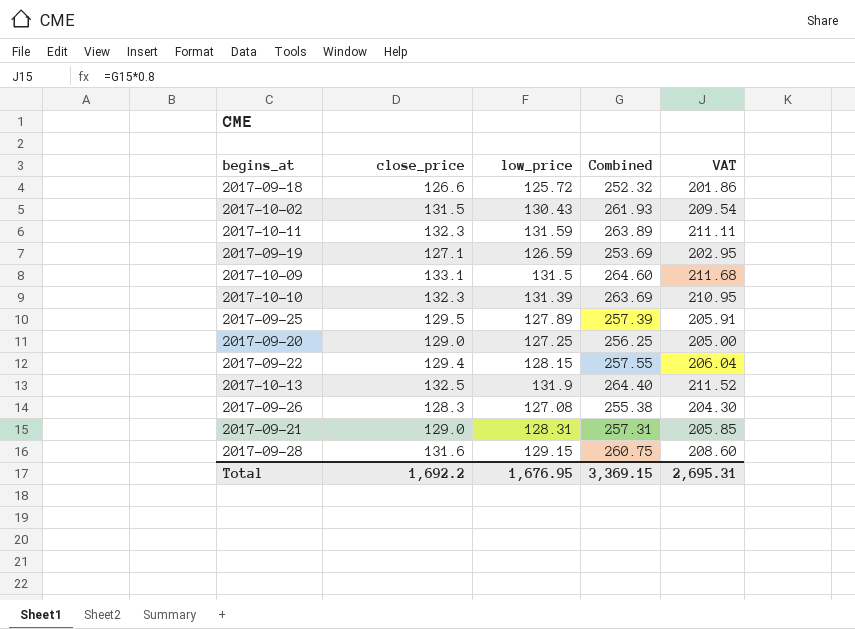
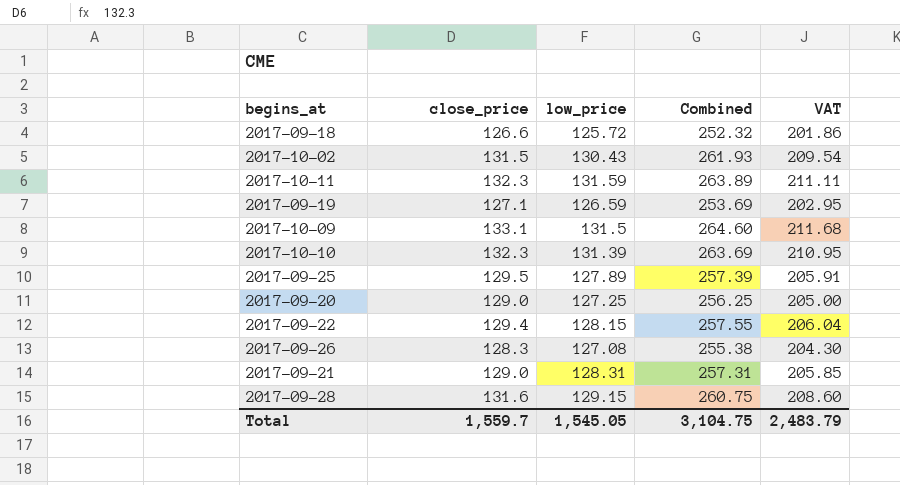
row 2017-10-13: 132.5 | 131.9 | 264.40 | 211.52 -> none
Total | close_price: 1,692.2 -> 1,559.7
Total | low_price: 1,676.95 -> 1,545.05
Total | Combined: 3,369.15 -> 3,104.75
Total | VAT: 2,695.31 -> 2,483.79

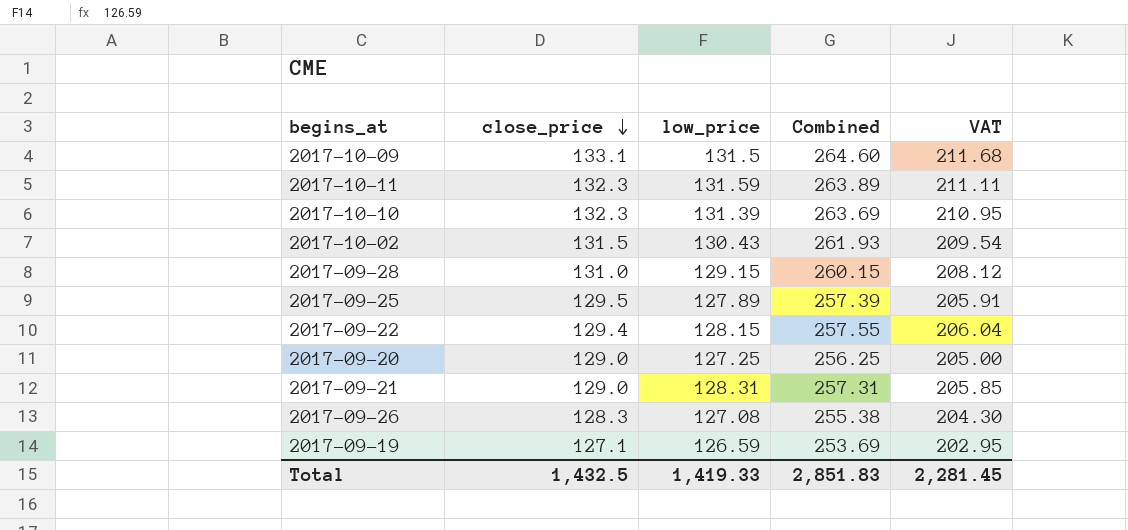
row order: none -> close_price descending
row 2017-09-18: 126.6 | 125.72 | 252.32 | 201.86 -> none
2017-09-28 | close_price: 131.6 -> 131.0
2017-09-28 | Combined: 260.75 -> 260.15
2017-09-28 | VAT: 208.60 -> 208.12
Total | close_price: 1,559.7 -> 1,432.5
Total | low_price: 1,545.05 -> 1,419.33
Total | Combined: 3,104.75 -> 2,851.83
Total | VAT: 2,483.79 -> 2,281.45

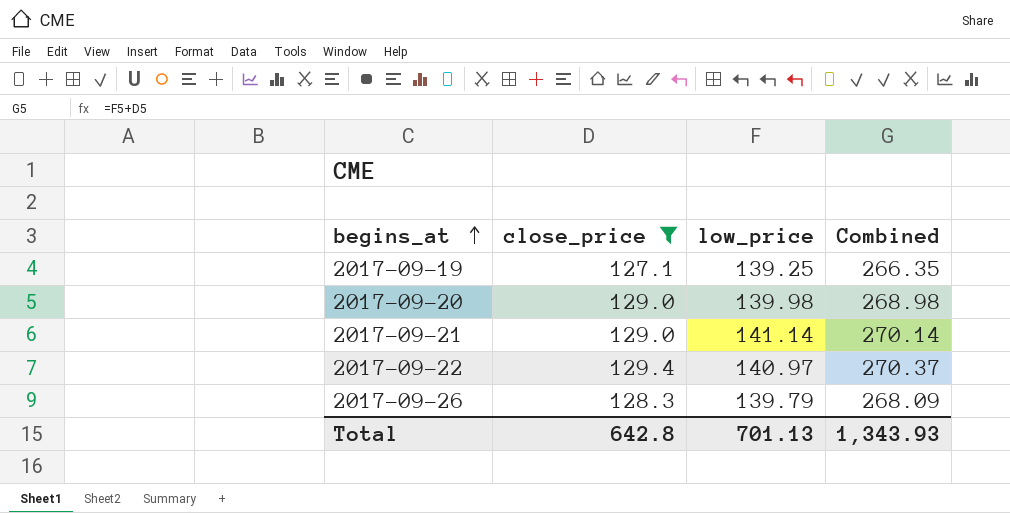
filter: none -> close_price <= 129.4
row order: close_price descending -> begins_at ascending
column VAT | formula: [Combined] * 0.8 -> none
2017-09-19 | low_price: 126.59 -> 139.25
2017-09-19 | Combined: 253.69 -> 266.35
2017-09-20 | low_price: 127.25 -> 139.98
2017-09-20 | Combined: 256.25 -> 268.98
2017-09-21 | low_price: 128.31 -> 141.14
2017-09-21 | Combined: 257.31 -> 270.14
2017-09-22 | low_price: 128.15 -> 140.97
2017-09-22 | Combined: 257.55 -> 270.37
2017-09-26 | low_price: 127.08 -> 139.79
2017-09-26 | Combined: 255.38 -> 268.09
Total | close_price: 1,432.5 -> 642.8
Total | low_price: 1,419.33 -> 701.13
Total | Combined: 2,851.83 -> 1,343.93

